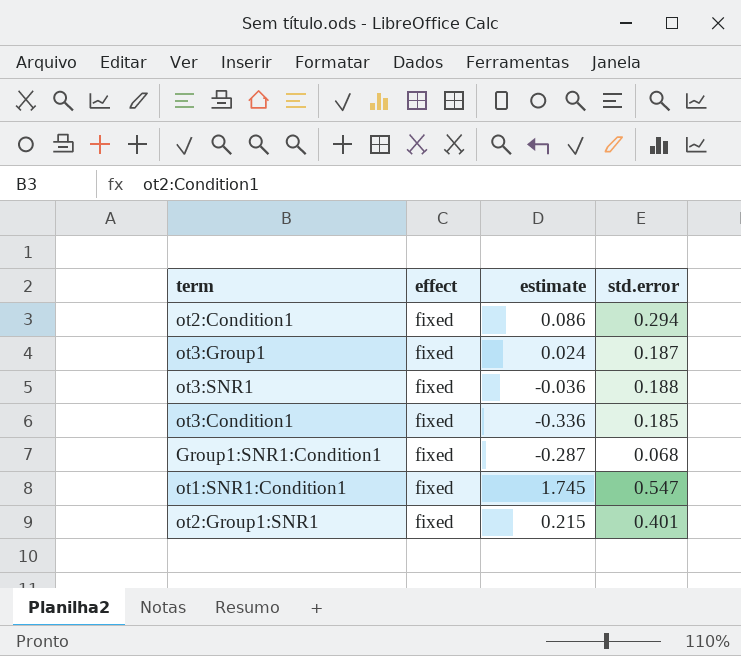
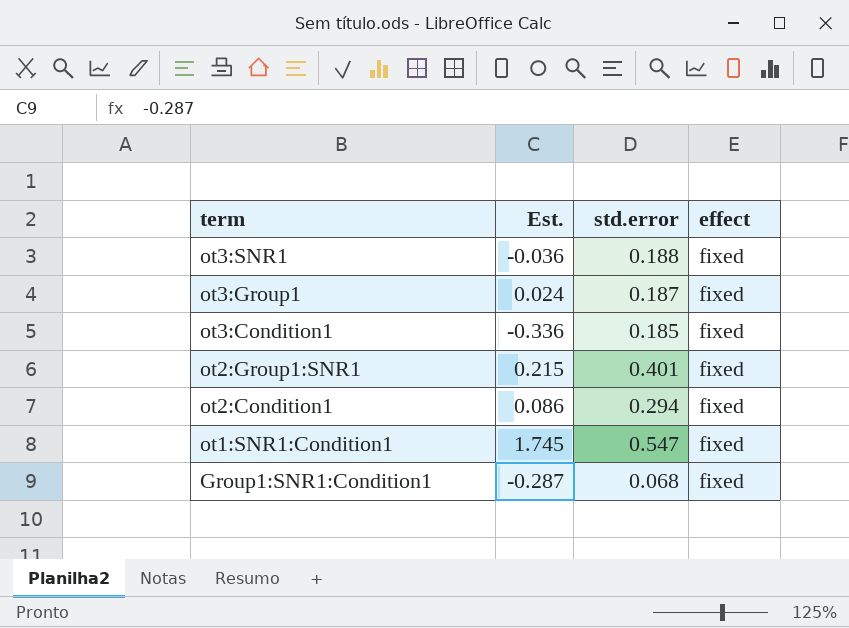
row order: none -> term descending
column name: estimate -> Est.
column effect | position: 2 -> 4

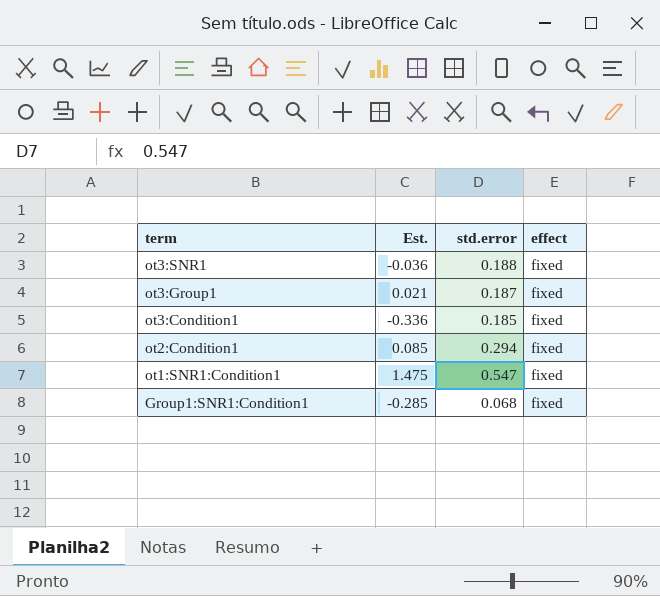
row ot2:Group1:SNR1: 0.215 | 0.401 | fixed -> none
ot3:Group1 | Est.: 0.024 -> 0.021
ot2:Condition1 | Est.: 0.086 -> 0.085
ot1:SNR1:Condition1 | Est.: 1.745 -> 1.475
Group1:SNR1:Condition1 | Est.: -0.287 -> -0.285

